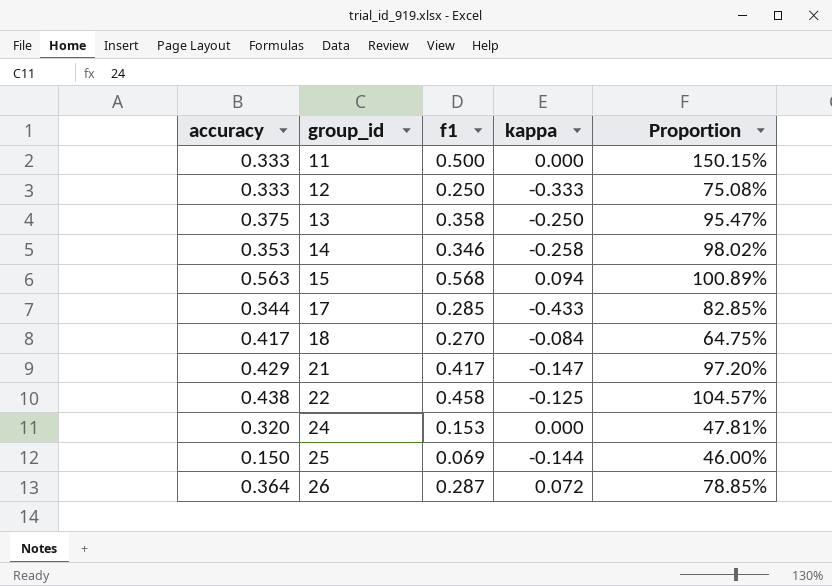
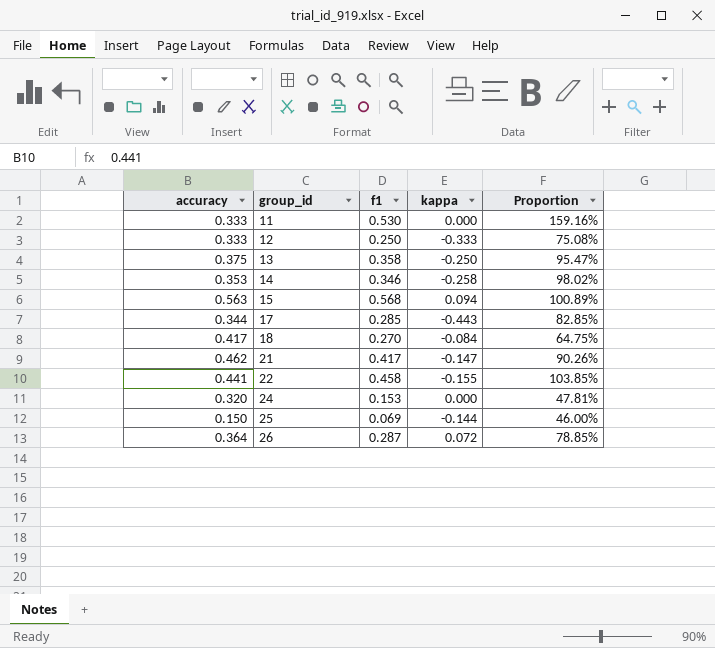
11 | f1: 0.500 -> 0.530
11 | Proportion: 150.15% -> 159.16%
17 | kappa: -0.433 -> -0.443
21 | accuracy: 0.429 -> 0.462
21 | Proportion: 97.20% -> 90.26%
22 | accuracy: 0.438 -> 0.441
22 | kappa: -0.125 -> -0.155
22 | Proportion: 104.57% -> 103.85%

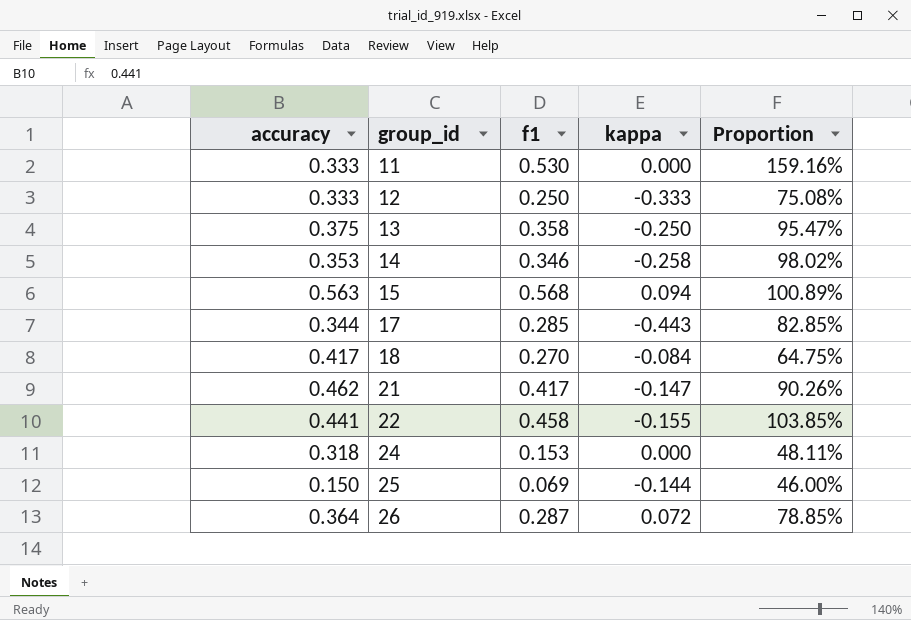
24 | accuracy: 0.320 -> 0.318
24 | Proportion: 47.81% -> 48.11%

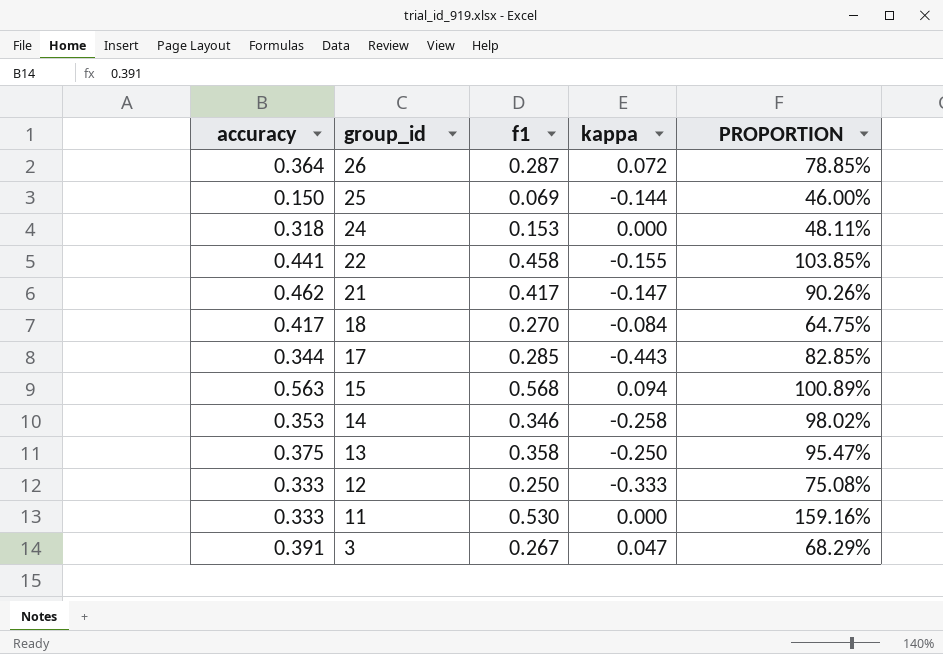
row order: group_id ascending -> group_id descending
column name: Proportion -> PROPORTION
row 3: none -> 0.391 | 0.267 | 0.047 | 68.29%

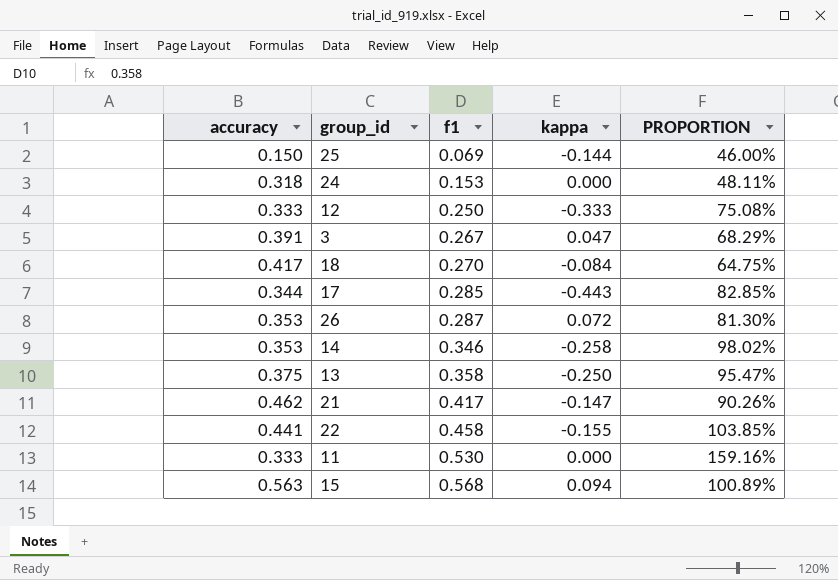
row order: group_id descending -> f1 ascending
26 | accuracy: 0.364 -> 0.353
26 | PROPORTION: 78.85% -> 81.30%

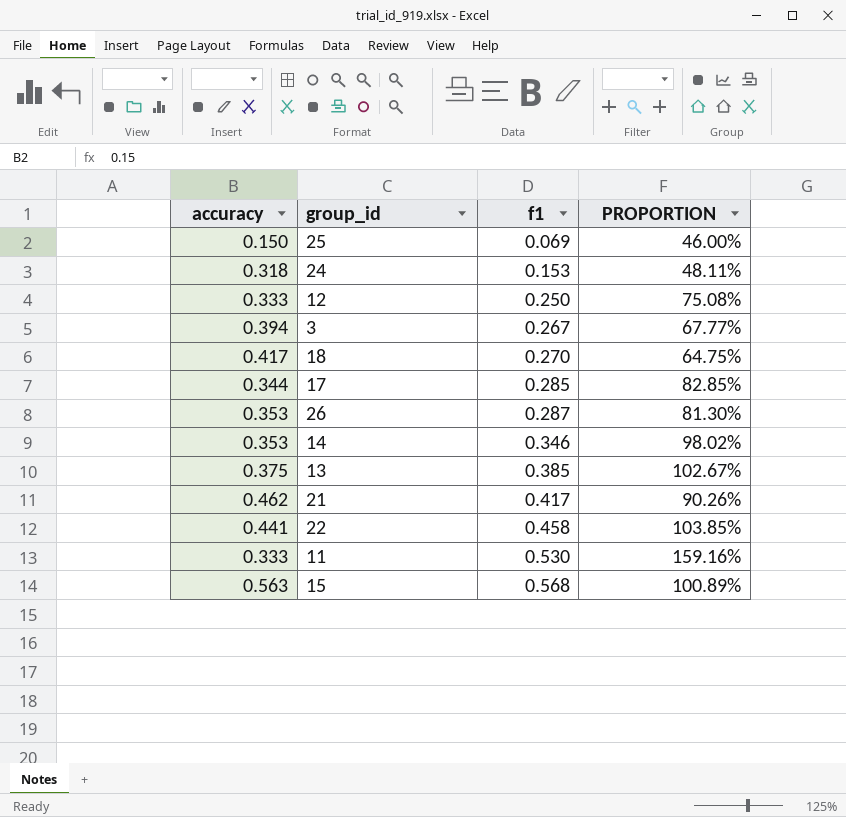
column kappa | position: 4 -> none
3 | accuracy: 0.391 -> 0.394
3 | PROPORTION: 68.29% -> 67.77%
13 | f1: 0.358 -> 0.385
13 | PROPORTION: 95.47% -> 102.67%

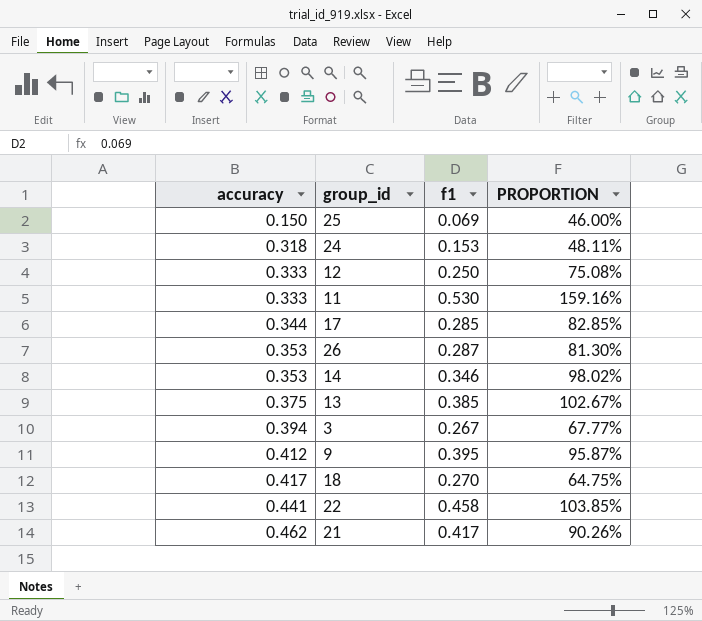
row order: f1 ascending -> accuracy ascending
row 15: 0.563 | 0.568 | 100.89% -> none
row 9: none -> 0.412 | 0.395 | 95.87%

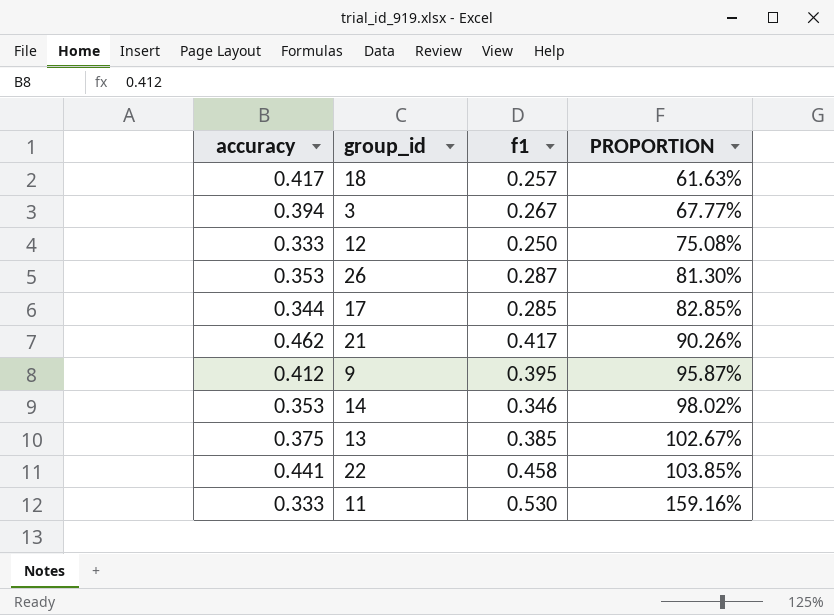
row order: accuracy ascending -> PROPORTION ascending
row 25: 0.150 | 0.069 | 46.00% -> none
row 24: 0.318 | 0.153 | 48.11% -> none
18 | f1: 0.270 -> 0.257
18 | PROPORTION: 64.75% -> 61.63%

